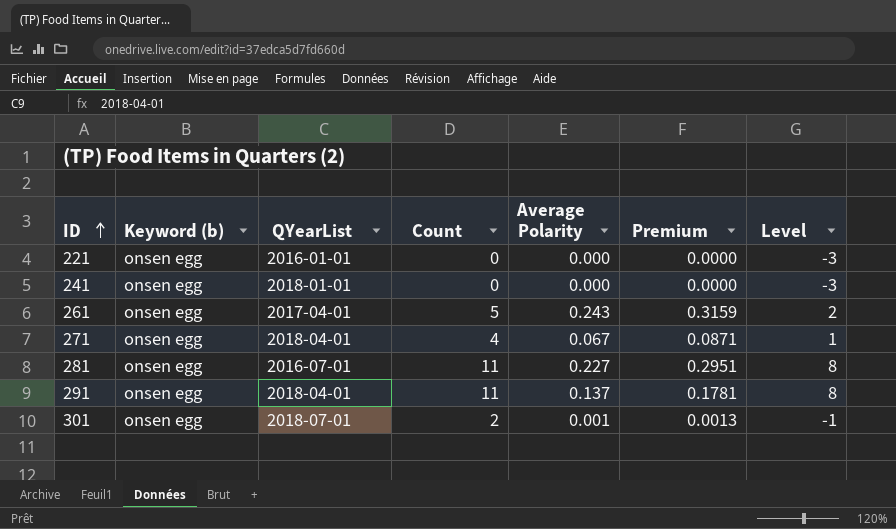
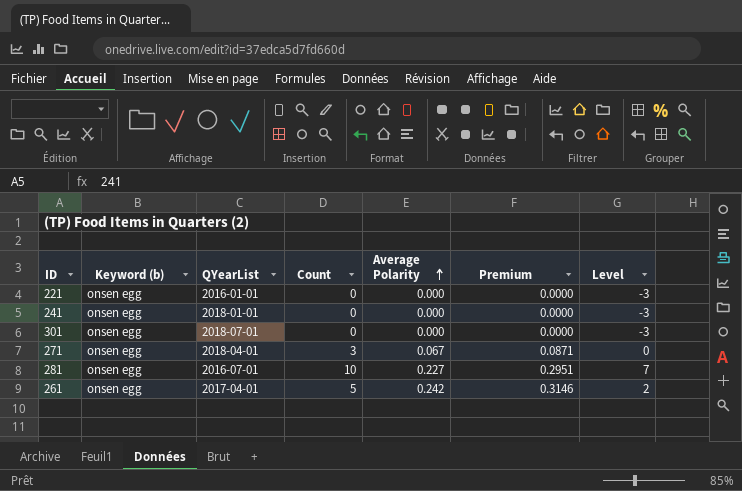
row order: ID ascending -> Average Polarity ascending
row 291: onsen egg | 2018-04-01 | 11 | 0.137 | 0.1781 | 8 -> none
301 | Count: 2 -> 0
301 | Average Polarity: 0.001 -> 0.000
301 | Premium: 0.0013 -> 0.0000
301 | Level: -1 -> -3
271 | Count: 4 -> 3
271 | Level: 1 -> 0
281 | Count: 11 -> 10
281 | Level: 8 -> 7
261 | Average Polarity: 0.243 -> 0.242
261 | Premium: 0.3159 -> 0.3146

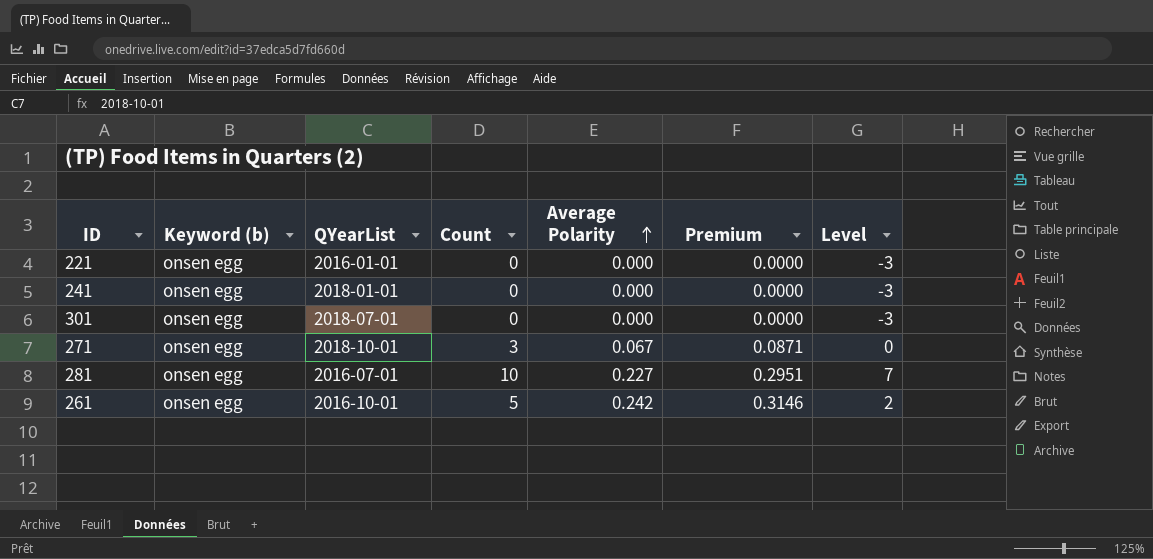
271 | QYearList: 2018-04-01 -> 2018-10-01
261 | QYearList: 2017-04-01 -> 2016-10-01

